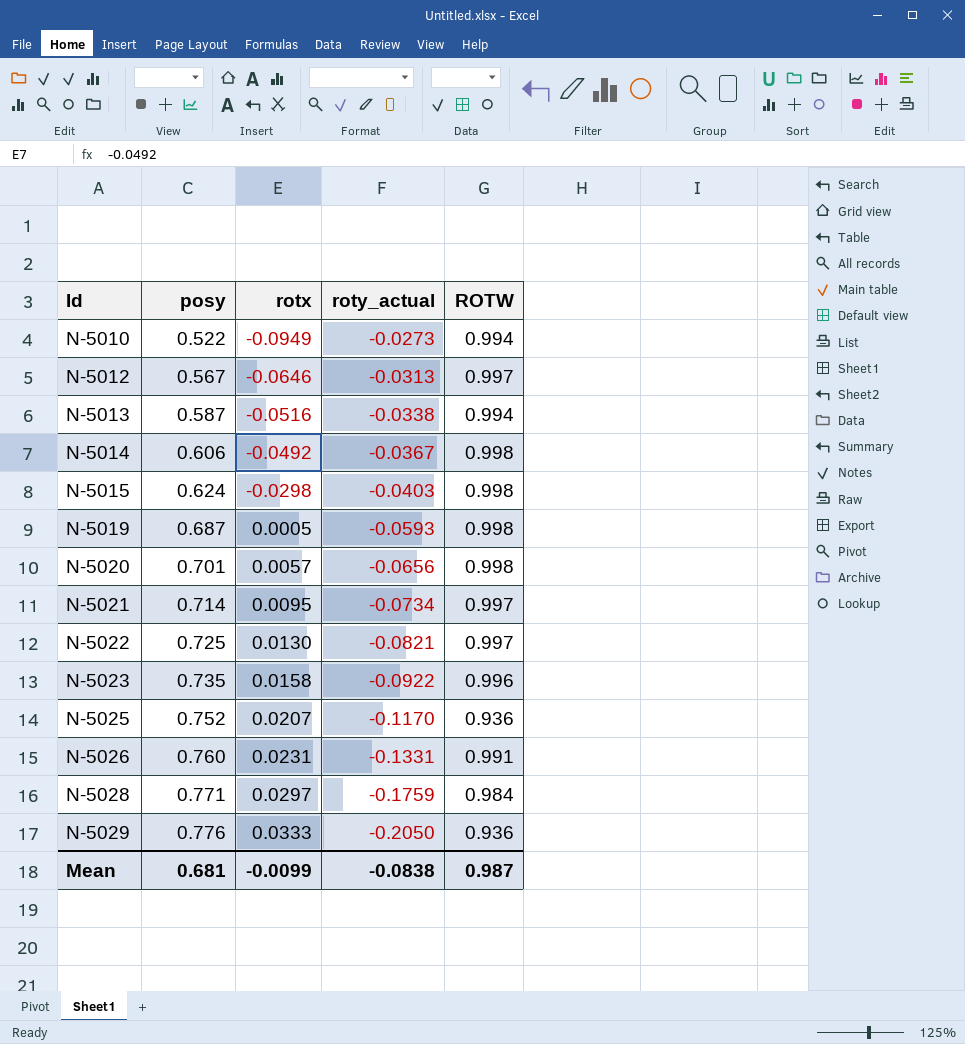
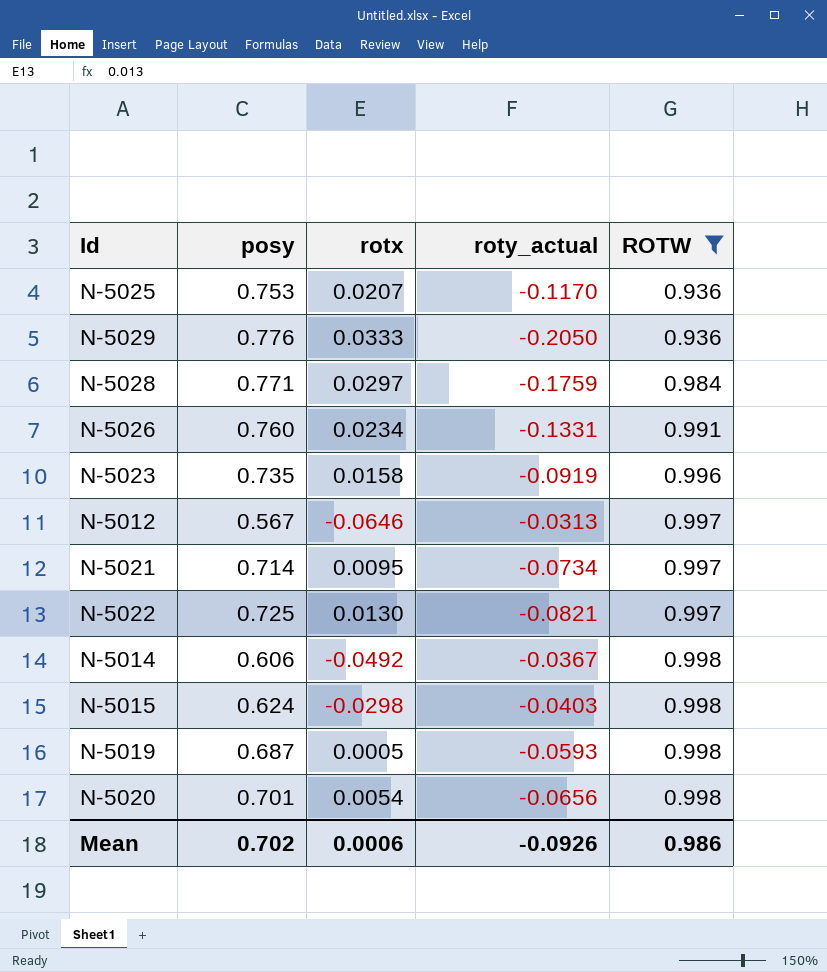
filter: none -> ROTW != 0.994
row order: Id ascending -> ROTW ascending
N-5025 | posy: 0.752 -> 0.753
N-5026 | rotx: 0.0231 -> 0.0234
N-5023 | roty_actual: -0.0922 -> -0.0919
N-5020 | rotx: 0.0057 -> 0.0054
Mean | posy: 0.681 -> 0.702
Mean | rotx: -0.0099 -> 0.0006
Mean | roty_actual: -0.0838 -> -0.0926
Mean | ROTW: 0.987 -> 0.986

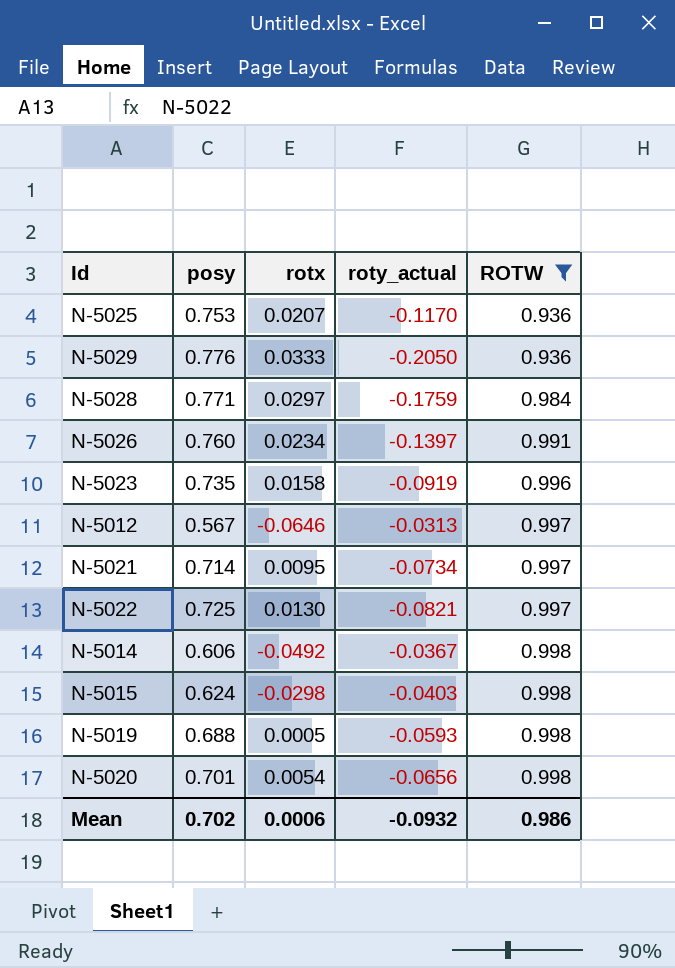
N-5026 | roty_actual: -0.1331 -> -0.1397
N-5019 | posy: 0.687 -> 0.688
Mean | roty_actual: -0.0926 -> -0.0932

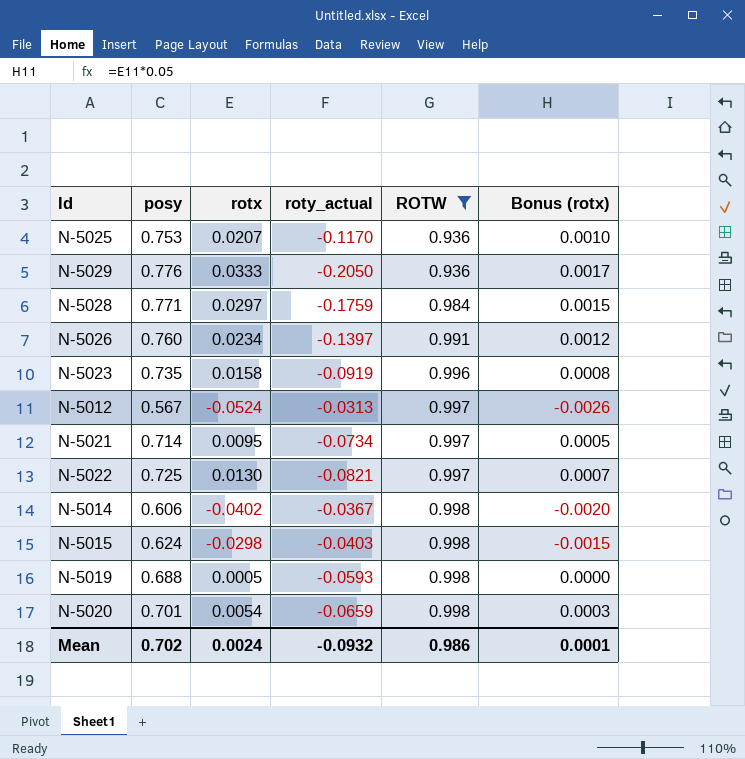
column Bonus (rotx) | formula: none -> [rotx] * 0.05
N-5012 | rotx: -0.0646 -> -0.0524
N-5014 | rotx: -0.0492 -> -0.0402
N-5020 | roty_actual: -0.0656 -> -0.0659
Mean | rotx: 0.0006 -> 0.0024

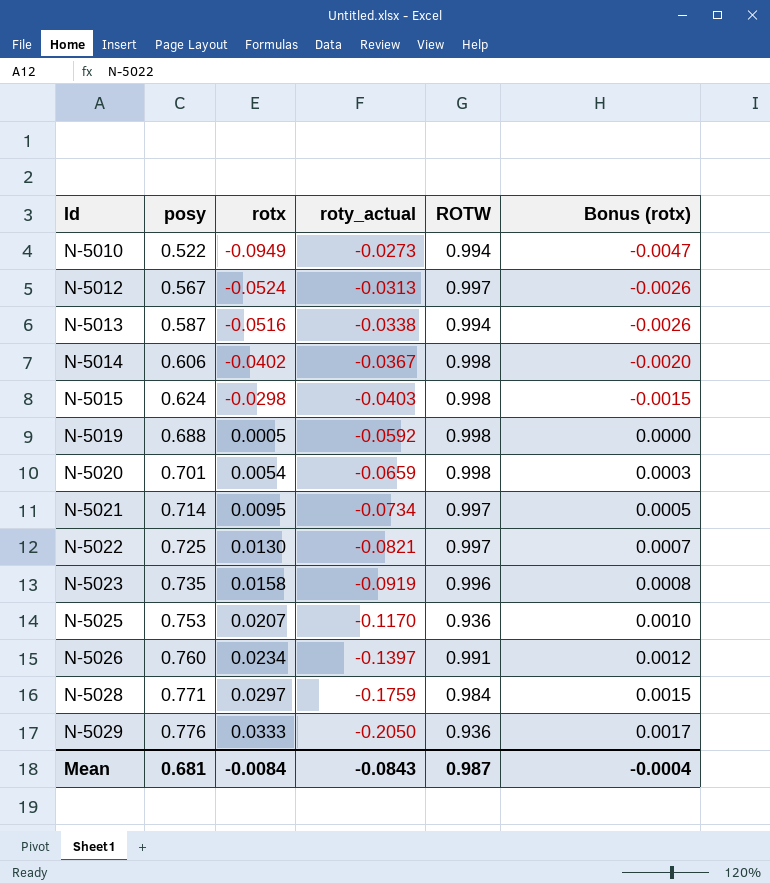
filter: ROTW != 0.994 -> none
row order: ROTW ascending -> Id ascending
N-5019 | roty_actual: -0.0593 -> -0.0592
Mean | posy: 0.702 -> 0.681
Mean | rotx: 0.0024 -> -0.0084
Mean | roty_actual: -0.0932 -> -0.0843
Mean | ROTW: 0.986 -> 0.987
Mean | Bonus (rotx): 0.0001 -> -0.0004

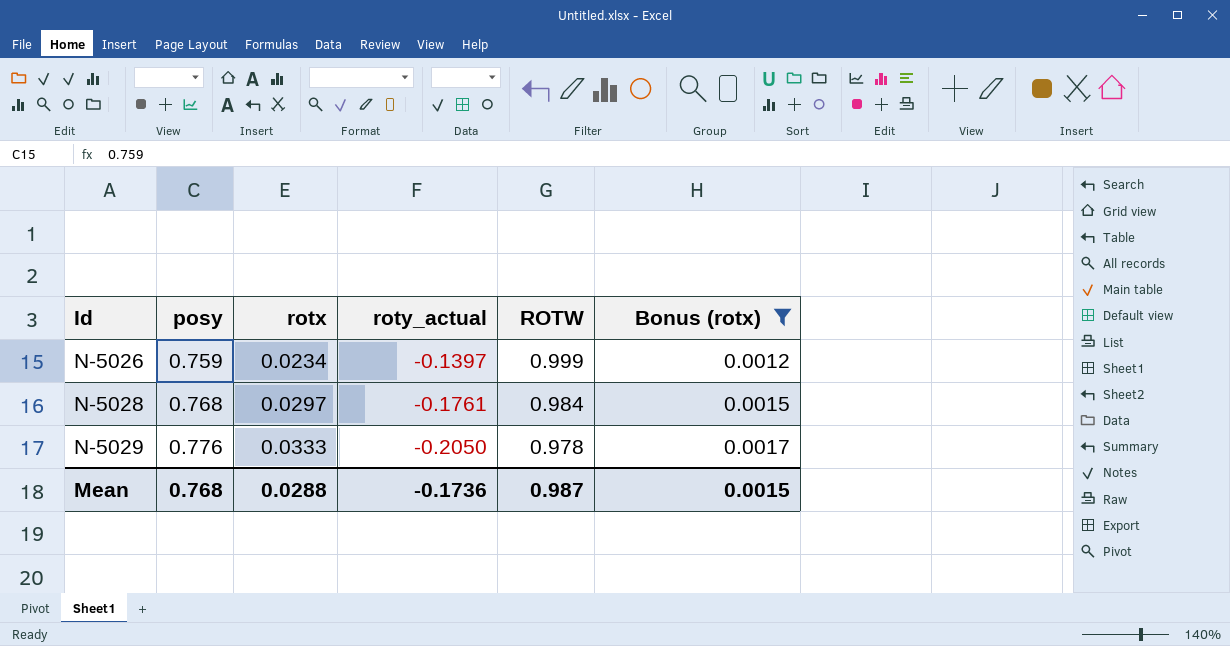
filter: none -> Bonus (rotx) >= 0.0012
N-5026 | posy: 0.760 -> 0.759
N-5026 | ROTW: 0.991 -> 0.999
N-5028 | posy: 0.771 -> 0.768
N-5028 | roty_actual: -0.1759 -> -0.1761
N-5029 | ROTW: 0.936 -> 0.978
Mean | posy: 0.681 -> 0.768
Mean | rotx: -0.0084 -> 0.0288
Mean | roty_actual: -0.0843 -> -0.1736
Mean | Bonus (rotx): -0.0004 -> 0.0015

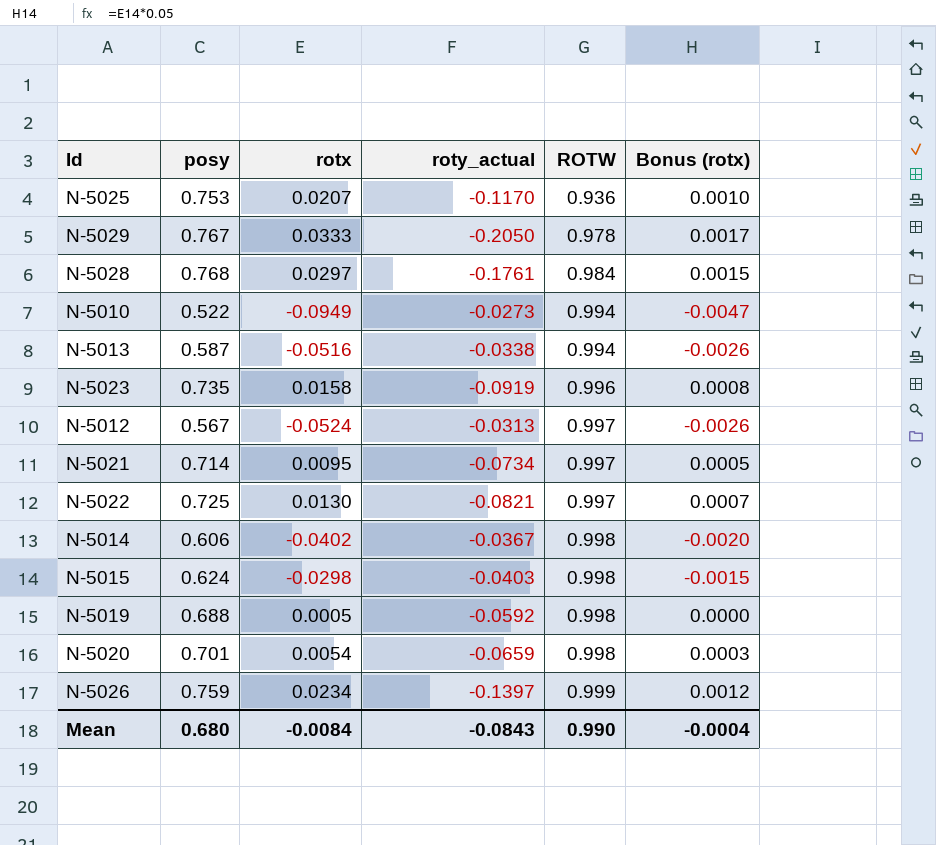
filter: Bonus (rotx) >= 0.0012 -> none
row order: Id ascending -> ROTW ascending
N-5029 | posy: 0.776 -> 0.767
Mean | posy: 0.768 -> 0.680
Mean | rotx: 0.0288 -> -0.0084
Mean | roty_actual: -0.1736 -> -0.0843
Mean | ROTW: 0.987 -> 0.990
Mean | Bonus (rotx): 0.0015 -> -0.0004

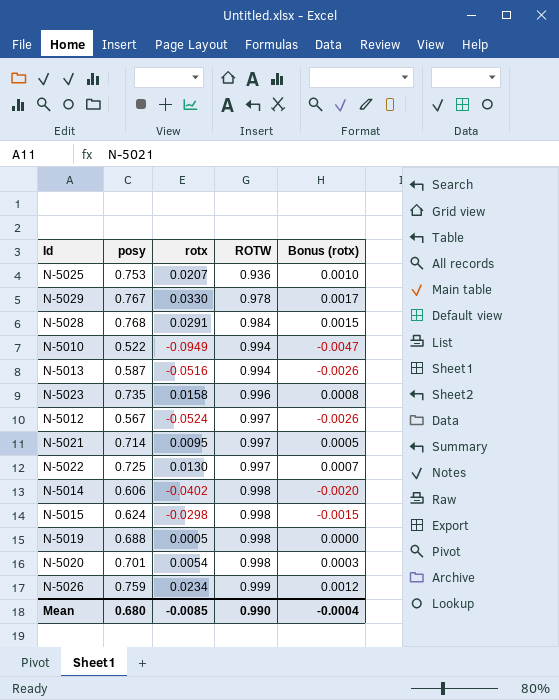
column roty_actual | position: 4 -> none
N-5029 | rotx: 0.0333 -> 0.0330
N-5028 | rotx: 0.0297 -> 0.0291
Mean | rotx: -0.0084 -> -0.0085

